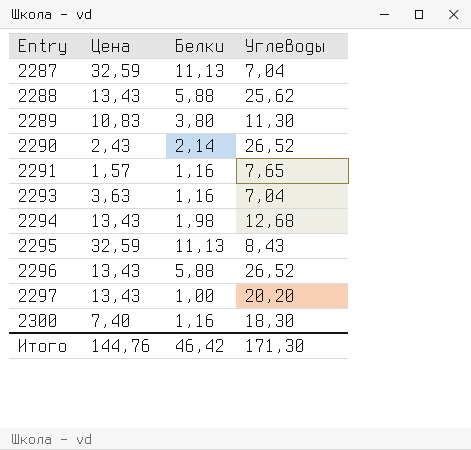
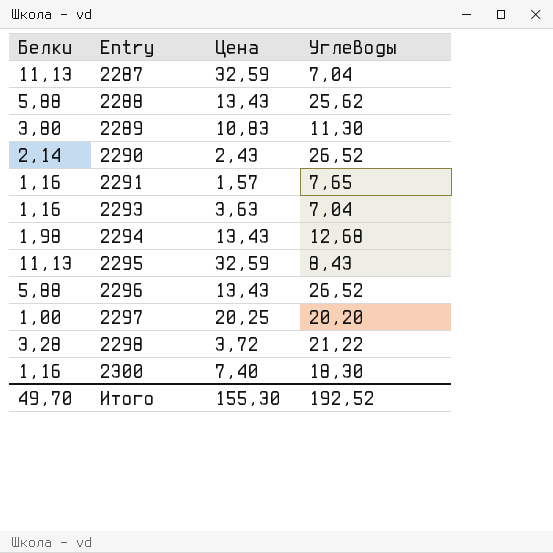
column Белки | position: 3 -> 1
2297 | Цена: 13,43 -> 20,25
row 2298: none -> 3,28 | 3,72 | 21,22
Итого | Белки: 46,42 -> 49,70
Итого | Цена: 144,76 -> 155,30
Итого | Углеводы: 171,30 -> 192,52

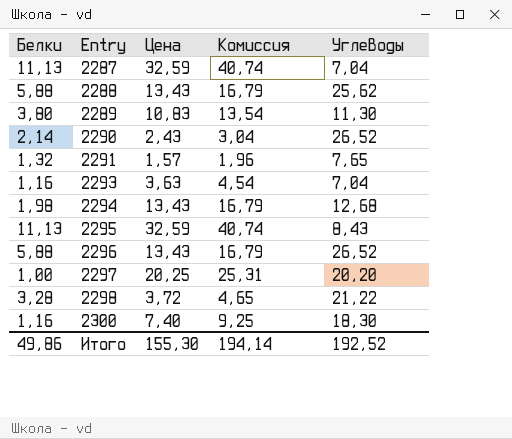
column Комиссия | formula: none -> [Цена] * 1,25
2291 | Белки: 1,16 -> 1,32
Итого | Белки: 49,70 -> 49,86

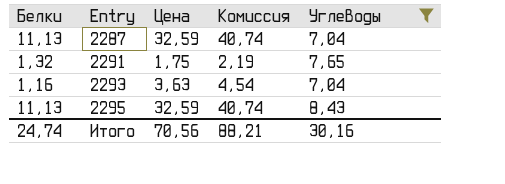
filter: none -> Углеводы <= 8,43
2291 | Цена: 1,57 -> 1,75
2291 | Комиссия: 1,96 -> 2,19
Итого | Белки: 49,86 -> 24,74
Итого | Цена: 155,30 -> 70,56
Итого | Комиссия: 194,14 -> 88,21
Итого | Углеводы: 192,52 -> 30,16

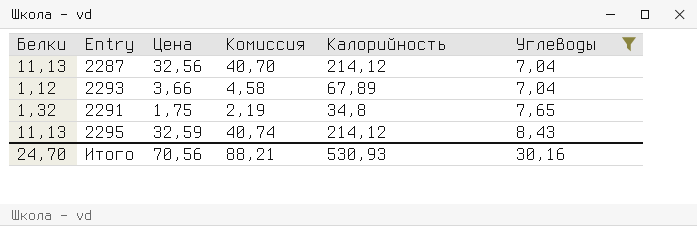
row order: Entry ascending -> Углеводы ascending
column Калорийность | position: none -> 5
2287 | Цена: 32,59 -> 32,56
2287 | Комиссия: 40,74 -> 40,70
2293 | Белки: 1,16 -> 1,12
2293 | Цена: 3,63 -> 3,66
2293 | Комиссия: 4,54 -> 4,58
Итого | Белки: 24,74 -> 24,70

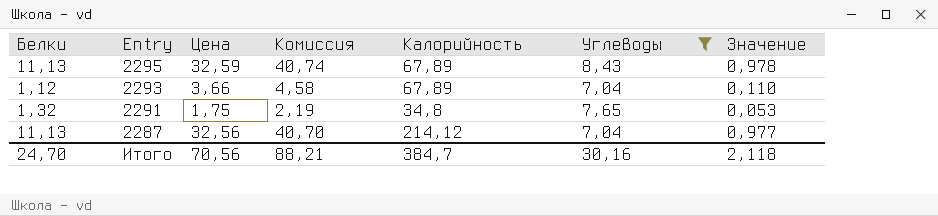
row order: Углеводы ascending -> Entry descending
column Значение | formula: none -> [Цена] * 0,03
2295 | Калорийность: 214,12 -> 67,89
Итого | Калорийность: 530,93 -> 384,7

